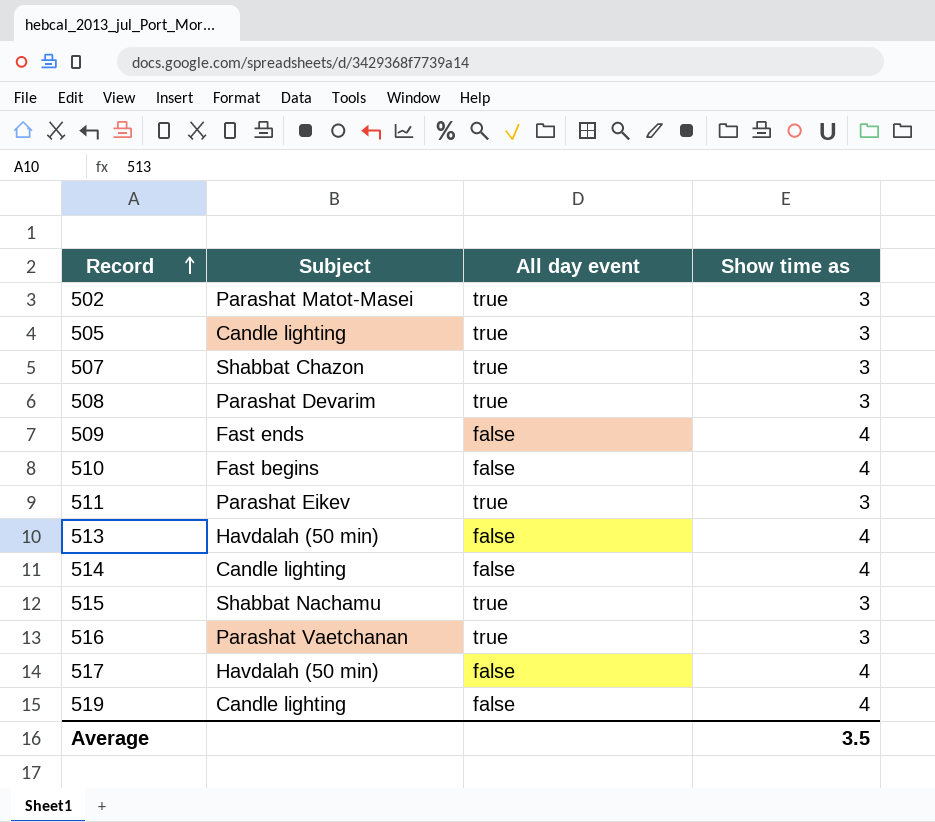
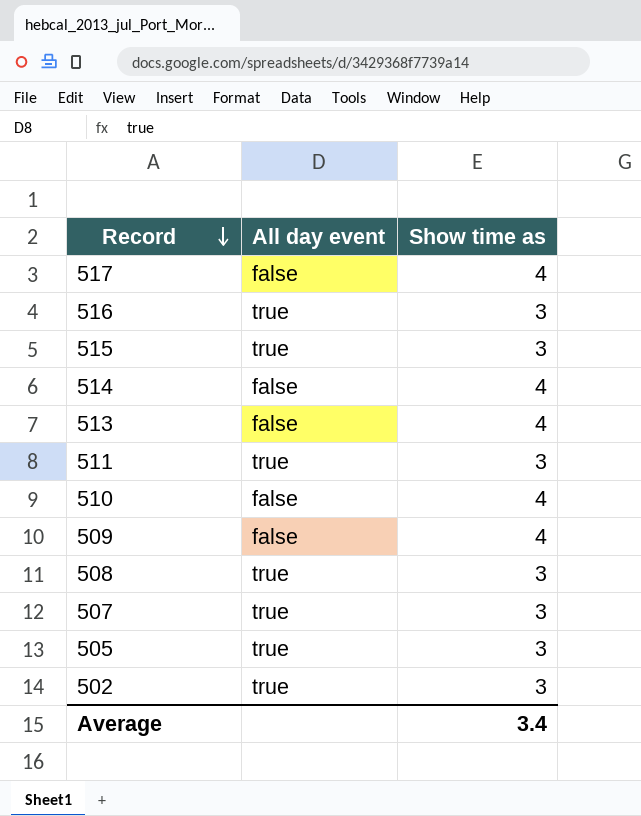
row order: Record ascending -> Record descending
column Subject | position: 2 -> none
row 519: Candle lighting | false | 4 -> none
Average | Show time as: 3.5 -> 3.4

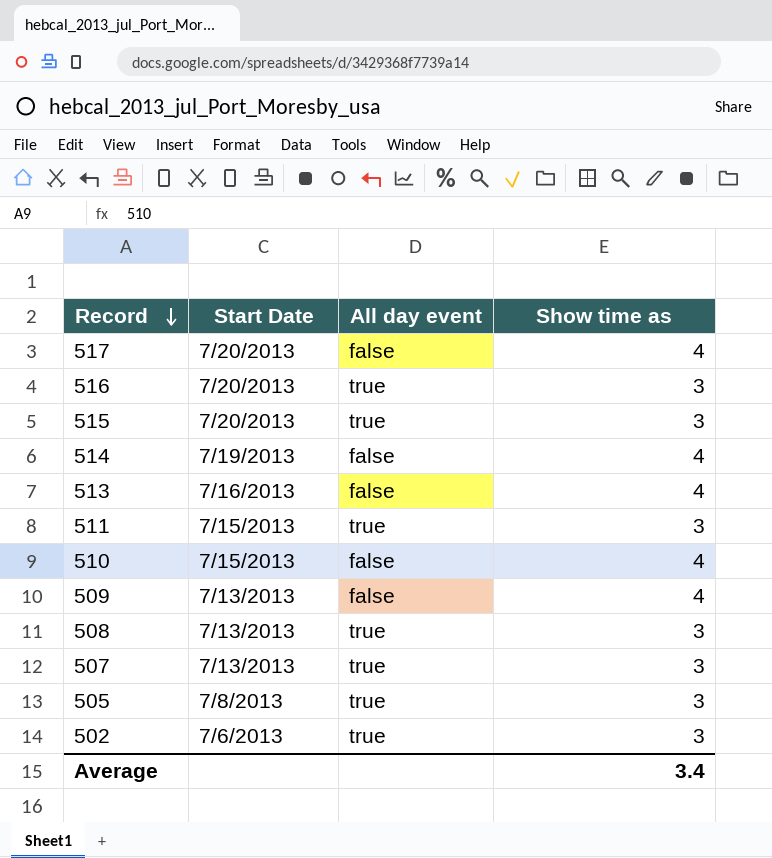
column Start Date | position: none -> 2

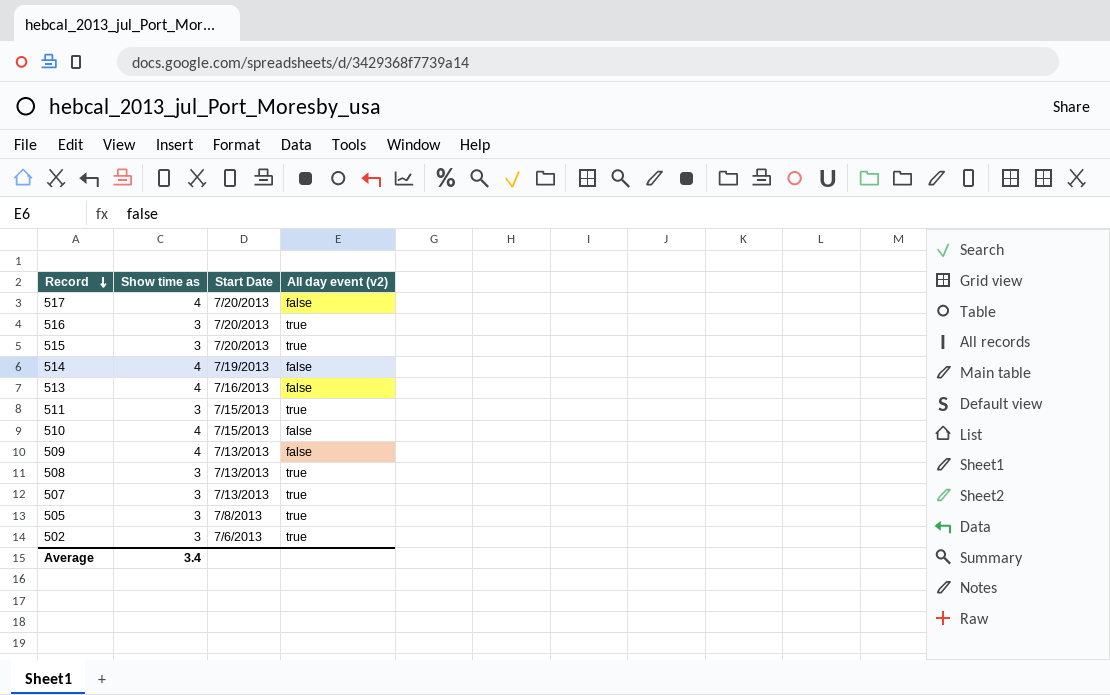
column Show time as | position: 4 -> 2
column name: All day event -> All day event (v2)

